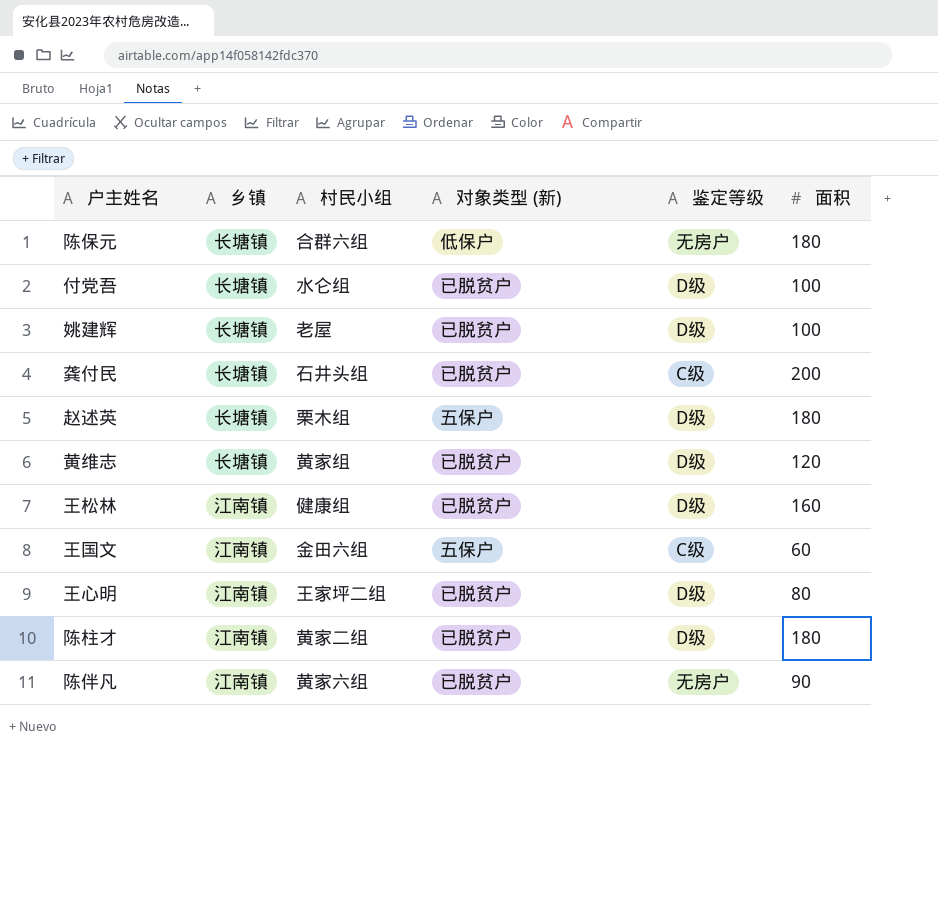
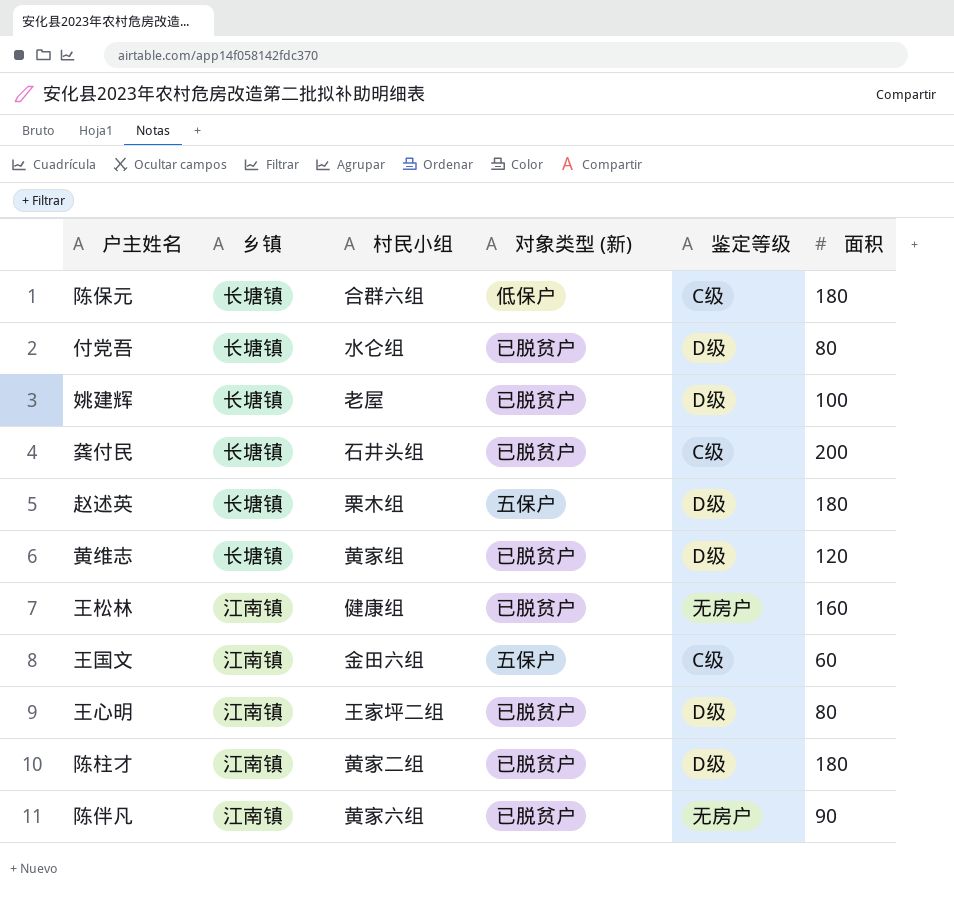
陈保元 | 鉴定等级: 无房户 -> C级
付党吾 | 面积: 100 -> 80
王松林 | 鉴定等级: D级 -> 无房户

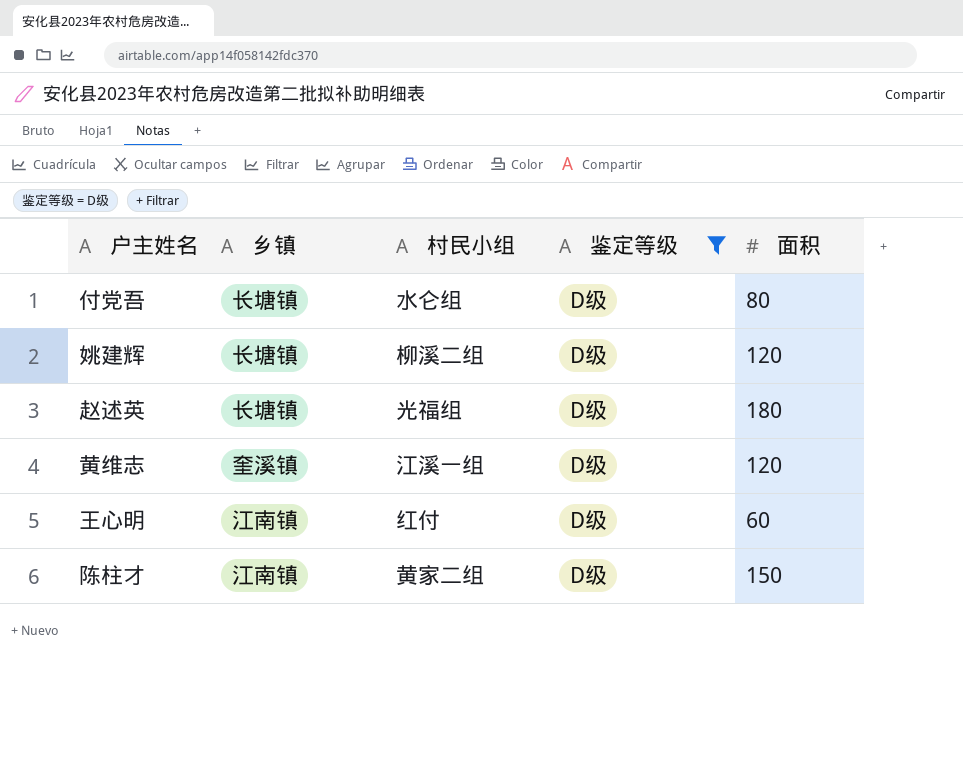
filter: none -> 鉴定等级 = D级
column 对象类型 (新) | position: 4 -> none
姚建辉 | 村民小组: 老屋 -> 柳溪二组
姚建辉 | 面积: 100 -> 120
赵述英 | 村民小组: 栗木组 -> 光福组
黄维志 | 乡镇: 长塘镇 -> 奎溪镇
黄维志 | 村民小组: 黄家组 -> 江溪一组
王心明 | 村民小组: 王家坪二组 -> 红付
王心明 | 面积: 80 -> 60
陈柱才 | 面积: 180 -> 150

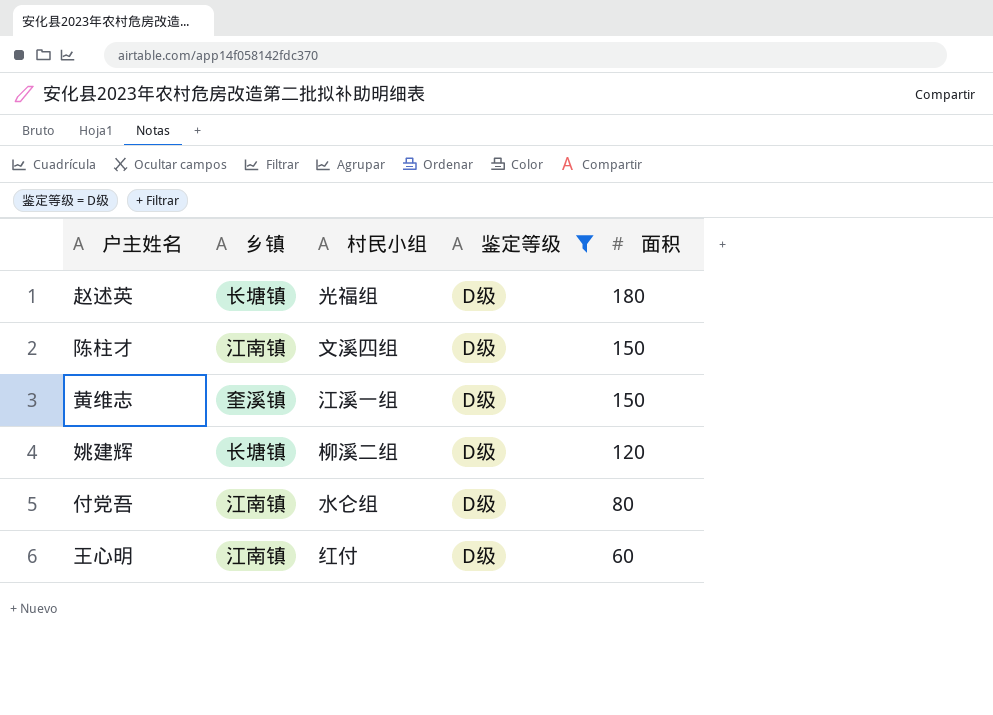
row order: none -> 面积 descending
陈柱才 | 村民小组: 黄家二组 -> 文溪四组
黄维志 | 面积: 120 -> 150
付党吾 | 乡镇: 长塘镇 -> 江南镇

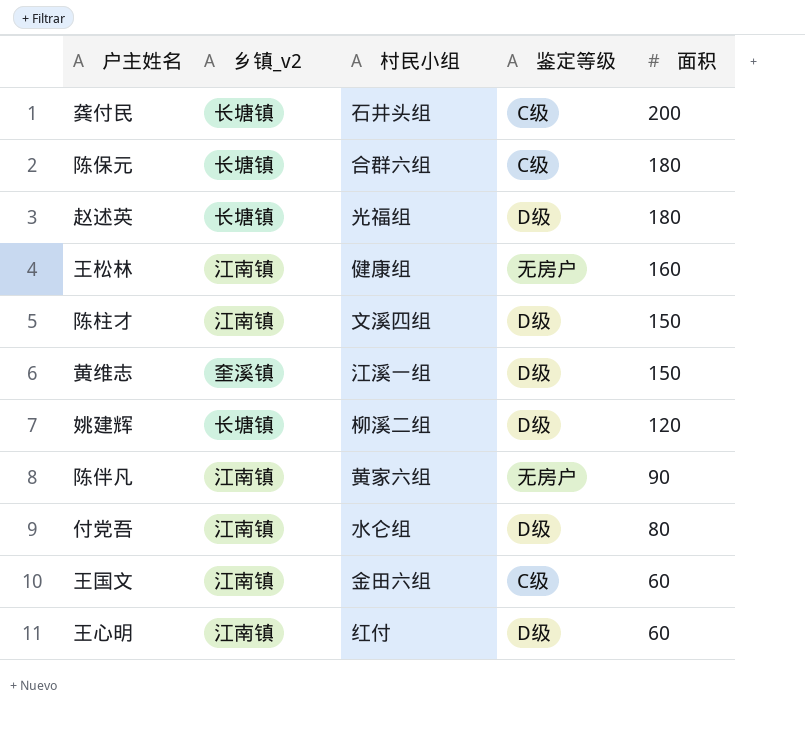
filter: 鉴定等级 = D级 -> none
column name: 乡镇 -> 乡镇_v2

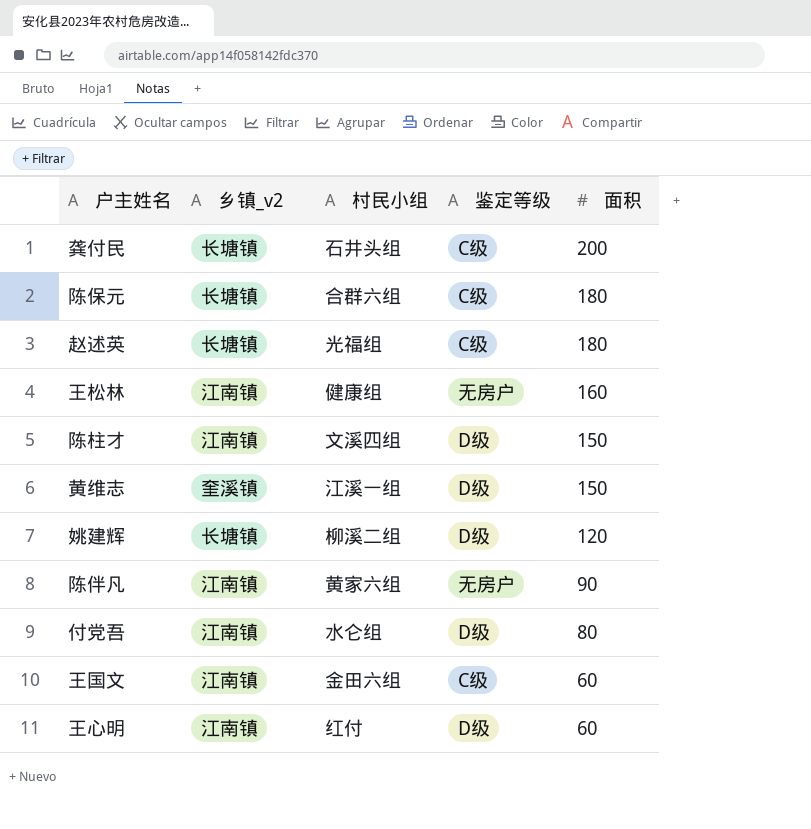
赵述英 | 鉴定等级: D级 -> C级

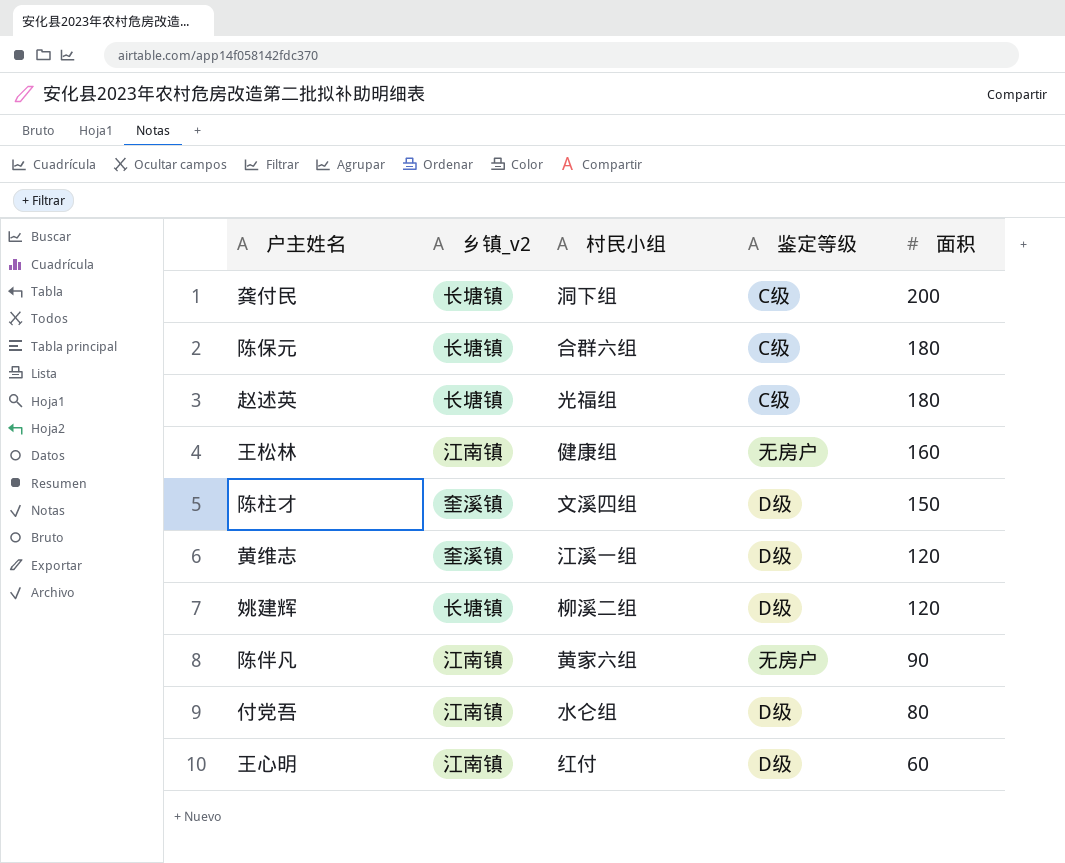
row 王国文: 江南镇 | 金田六组 | C级 | 60 -> none
龚付民 | 村民小组: 石井头组 -> 洞下组
陈柱才 | 乡镇_v2: 江南镇 -> 奎溪镇
黄维志 | 面积: 150 -> 120

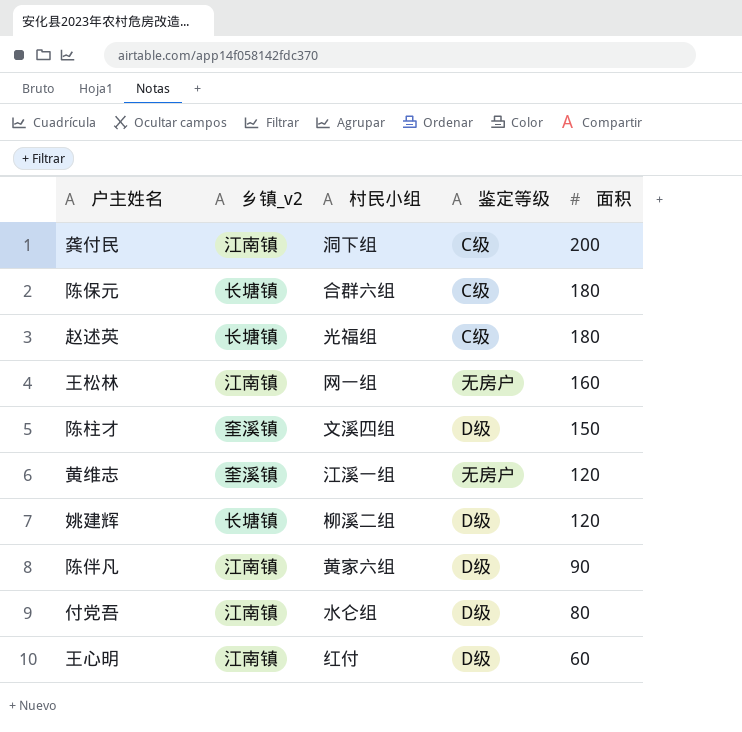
龚付民 | 乡镇_v2: 长塘镇 -> 江南镇
王松林 | 村民小组: 健康组 -> 网一组
黄维志 | 鉴定等级: D级 -> 无房户
陈伴凡 | 鉴定等级: 无房户 -> D级

